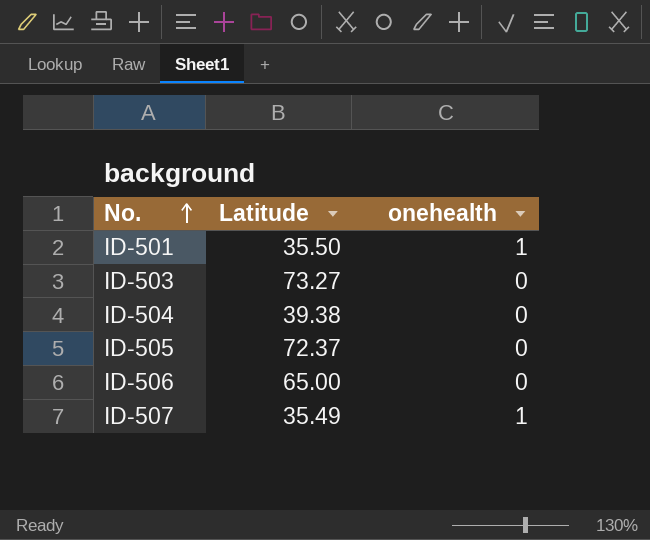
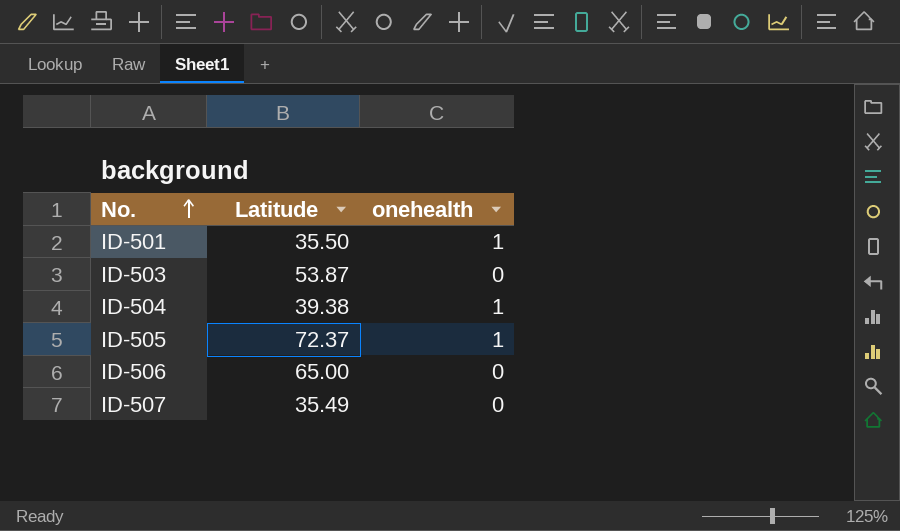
ID-503 | Latitude: 73.27 -> 53.87
ID-504 | onehealth: 0 -> 1
ID-505 | onehealth: 0 -> 1
ID-507 | onehealth: 1 -> 0

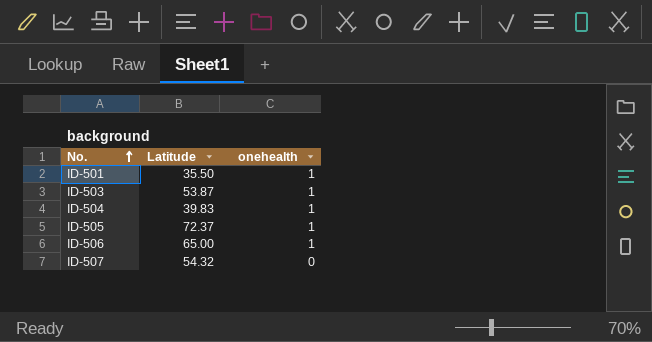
ID-503 | onehealth: 0 -> 1
ID-504 | Latitude: 39.38 -> 39.83
ID-506 | onehealth: 0 -> 1
ID-507 | Latitude: 35.49 -> 54.32

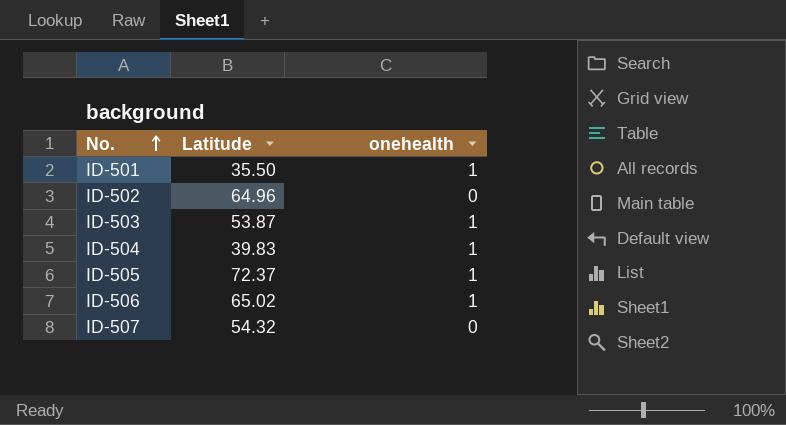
row ID-502: none -> 64.96 | 0
ID-506 | Latitude: 65.00 -> 65.02

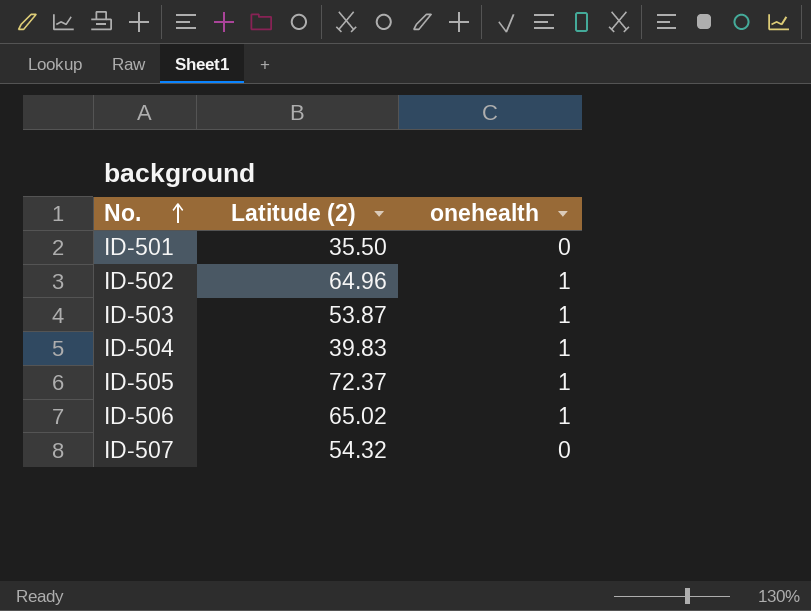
column name: Latitude -> Latitude (2)
ID-501 | onehealth: 1 -> 0
ID-502 | onehealth: 0 -> 1

